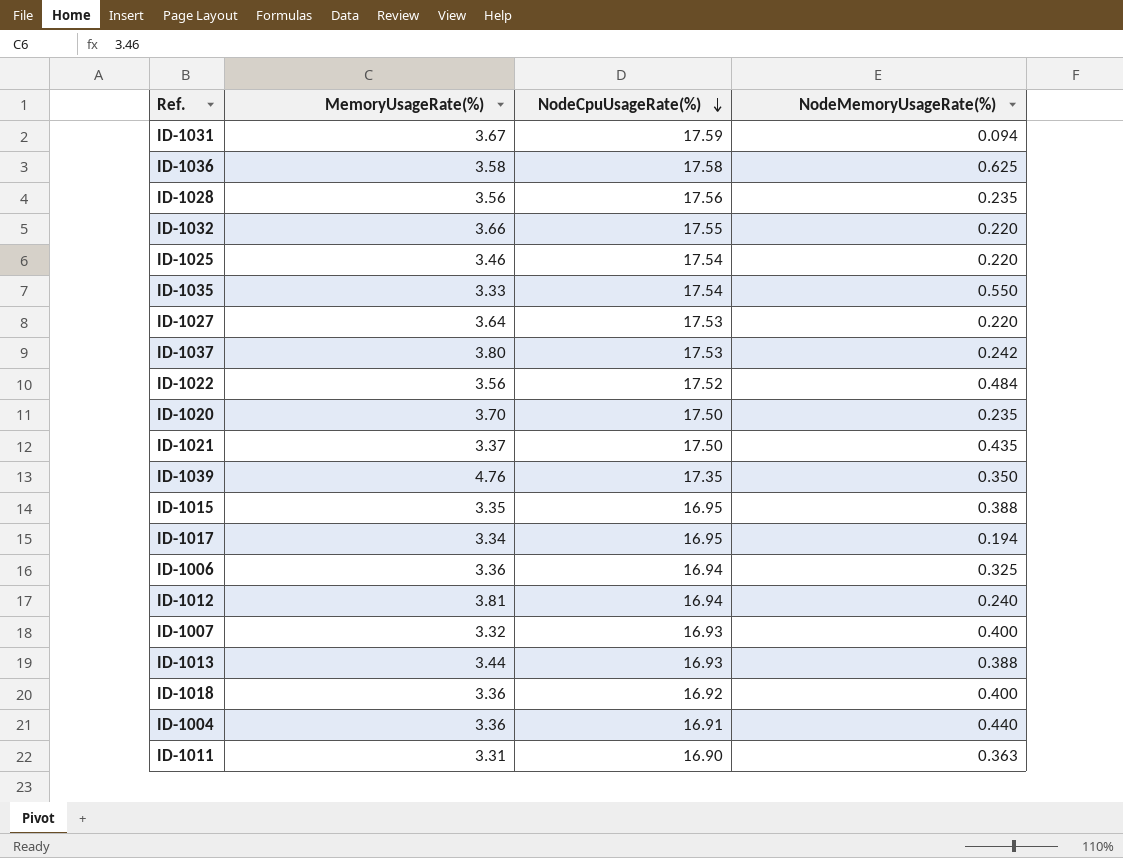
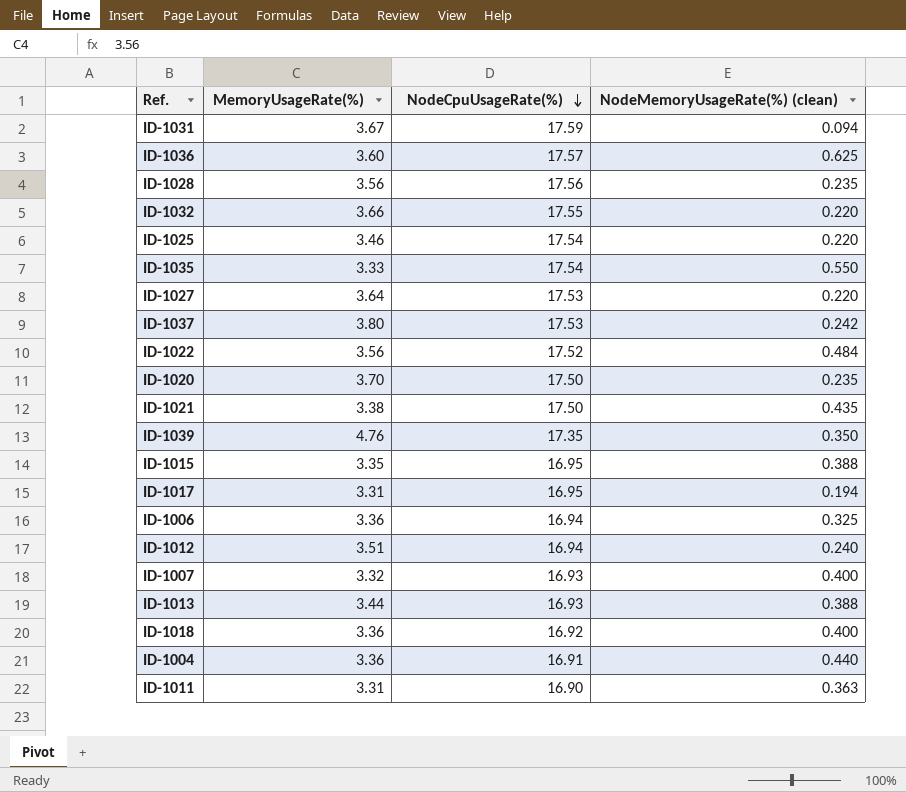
column name: NodeMemoryUsageRate(%) -> NodeMemoryUsageRate(%) (clean)
ID-1036 | MemoryUsageRate(%): 3.58 -> 3.60
ID-1036 | NodeCpuUsageRate(%): 17.58 -> 17.57
ID-1021 | MemoryUsageRate(%): 3.37 -> 3.38
ID-1017 | MemoryUsageRate(%): 3.34 -> 3.31
ID-1012 | MemoryUsageRate(%): 3.81 -> 3.51

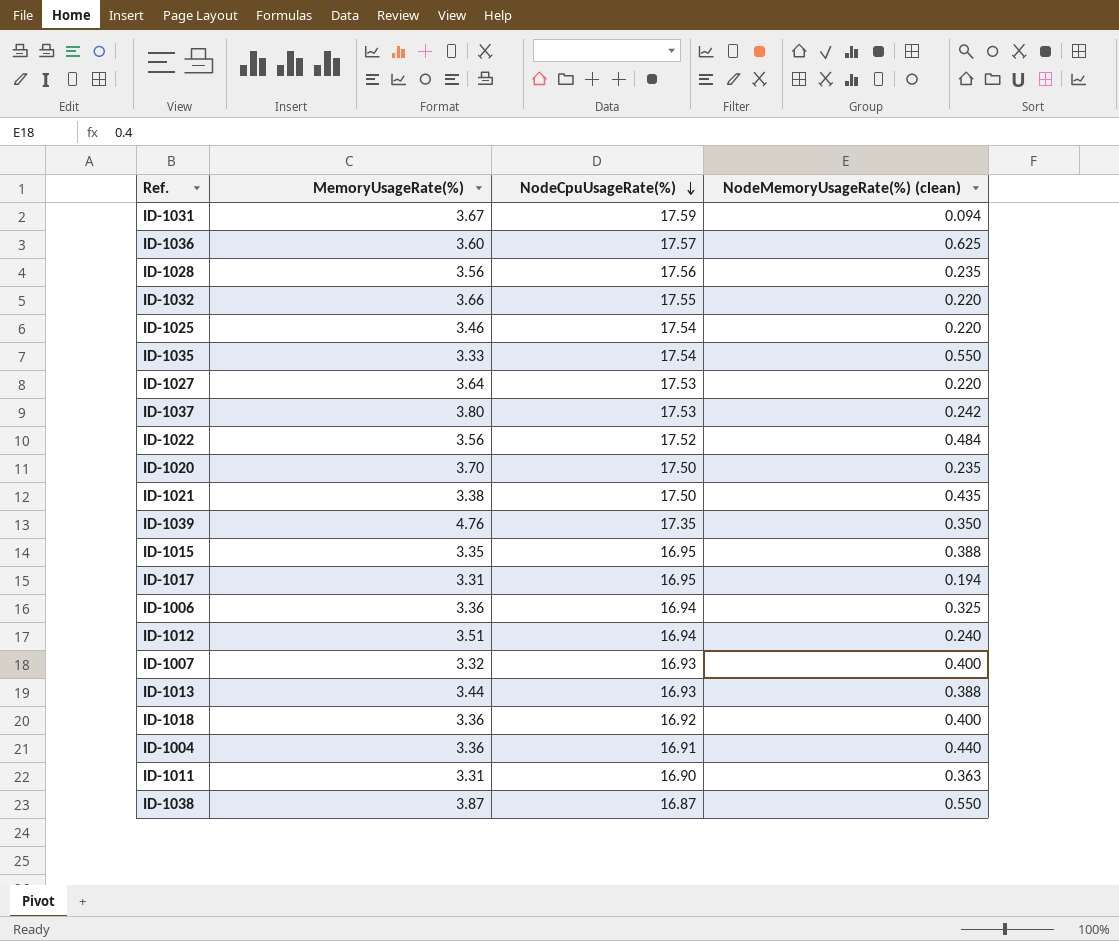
row ID-1038: none -> 3.87 | 16.87 | 0.550

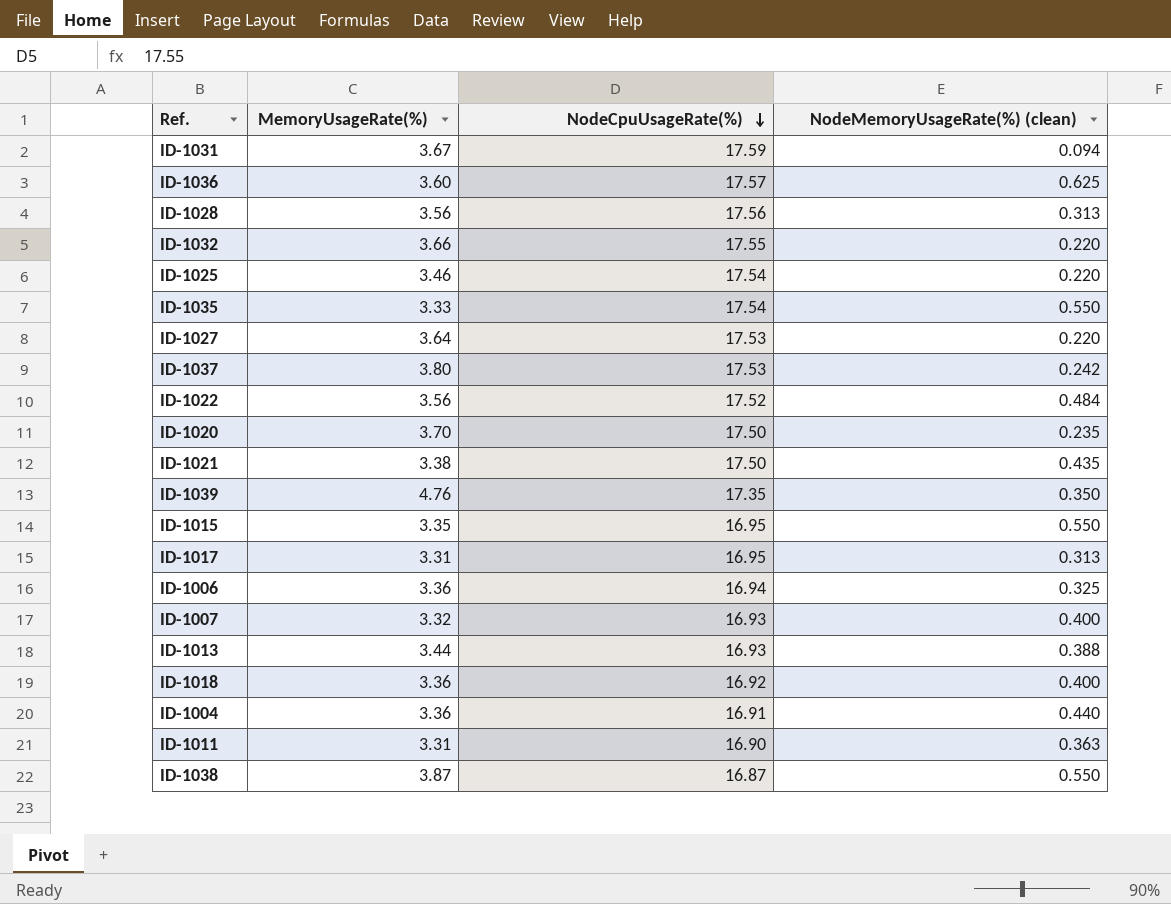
row ID-1012: 3.51 | 16.94 | 0.240 -> none
ID-1028 | NodeMemoryUsageRate(%) (clean): 0.235 -> 0.313
ID-1015 | NodeMemoryUsageRate(%) (clean): 0.388 -> 0.550
ID-1017 | NodeMemoryUsageRate(%) (clean): 0.194 -> 0.313

